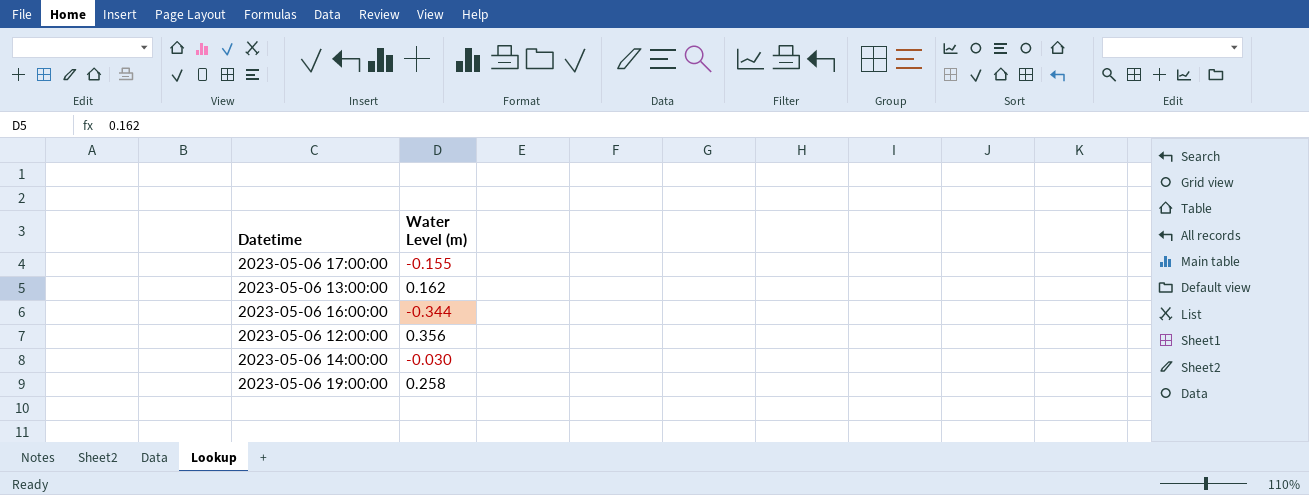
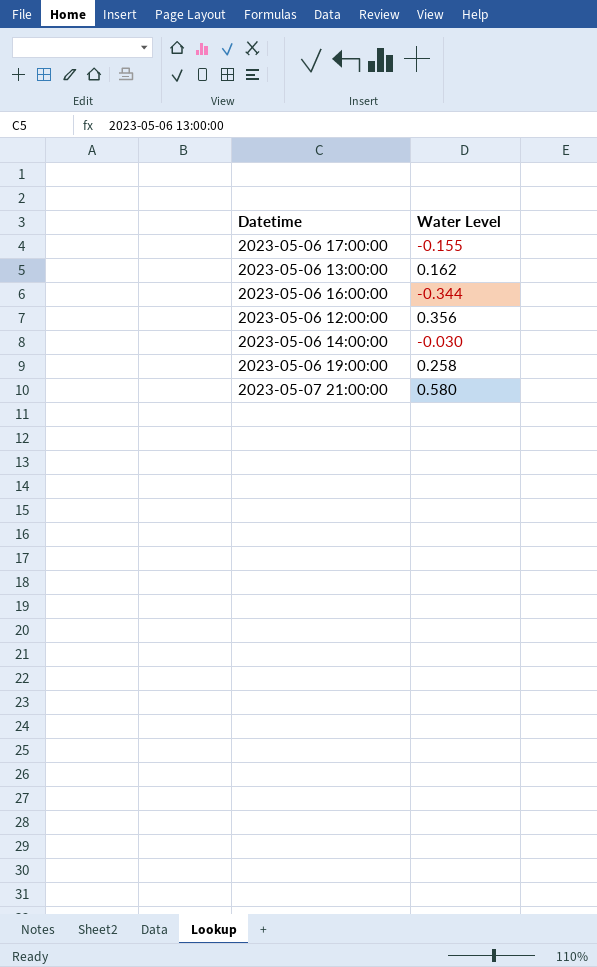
column name: Water Level (m) -> Water Level
row 2023-05-07 21:00:00: none -> 0.580

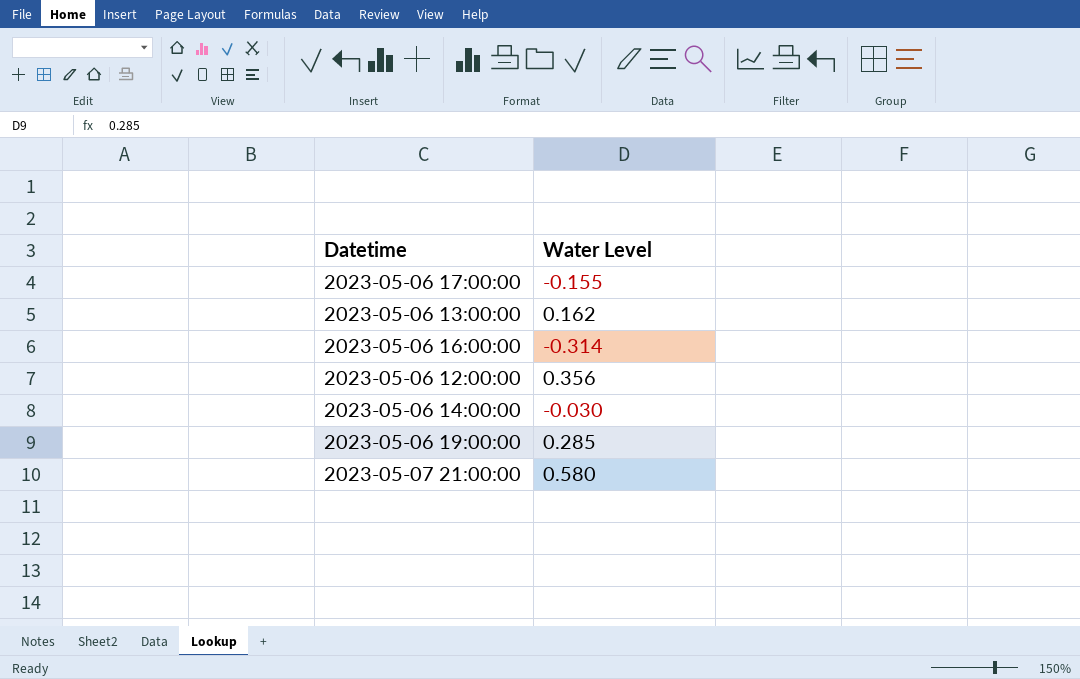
2023-05-06 16:00:00 | Water Level: -0.344 -> -0.314
2023-05-06 19:00:00 | Water Level: 0.258 -> 0.285

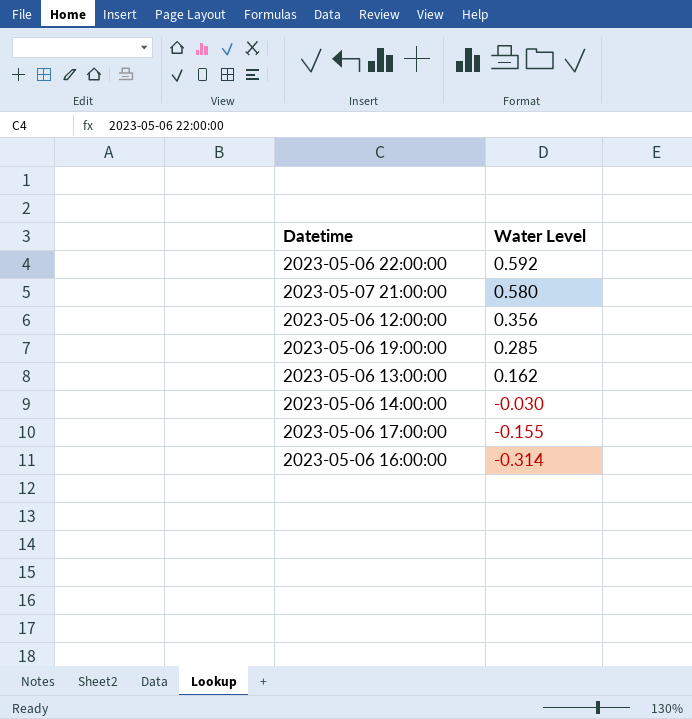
row order: none -> Water Level descending
row 2023-05-06 22:00:00: none -> 0.592

